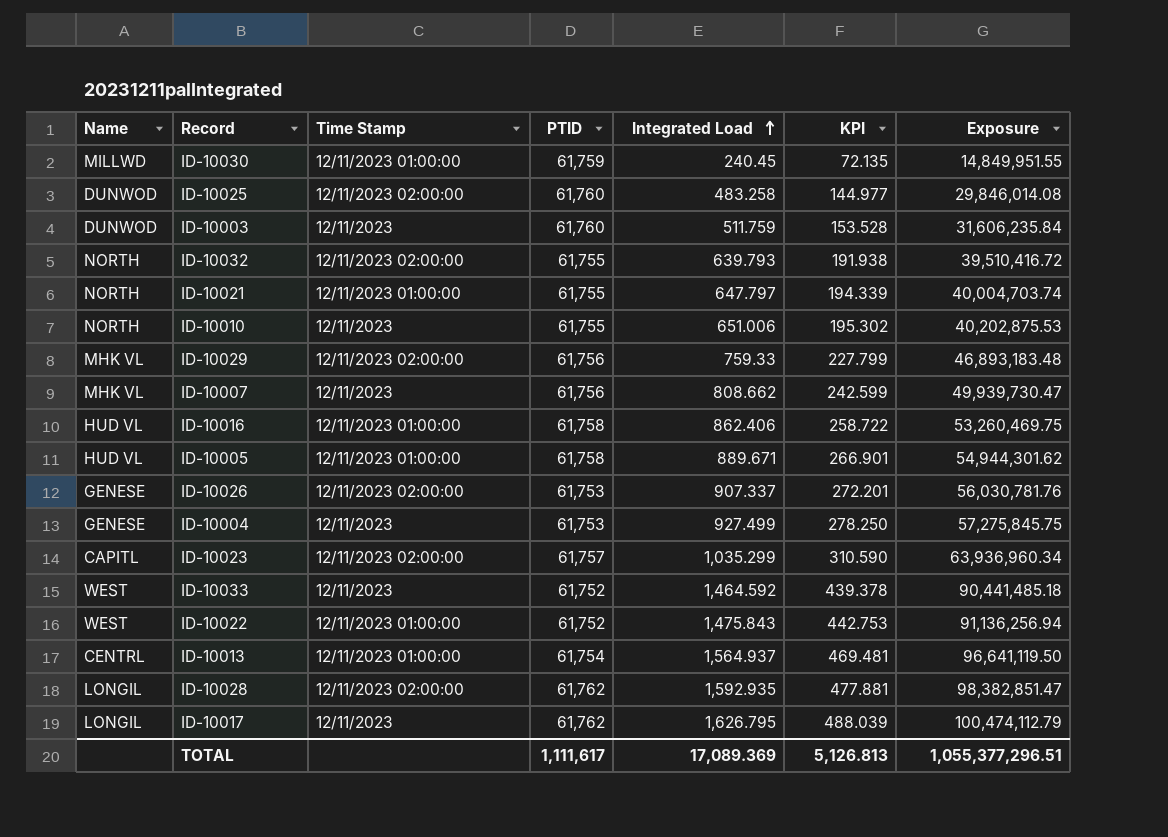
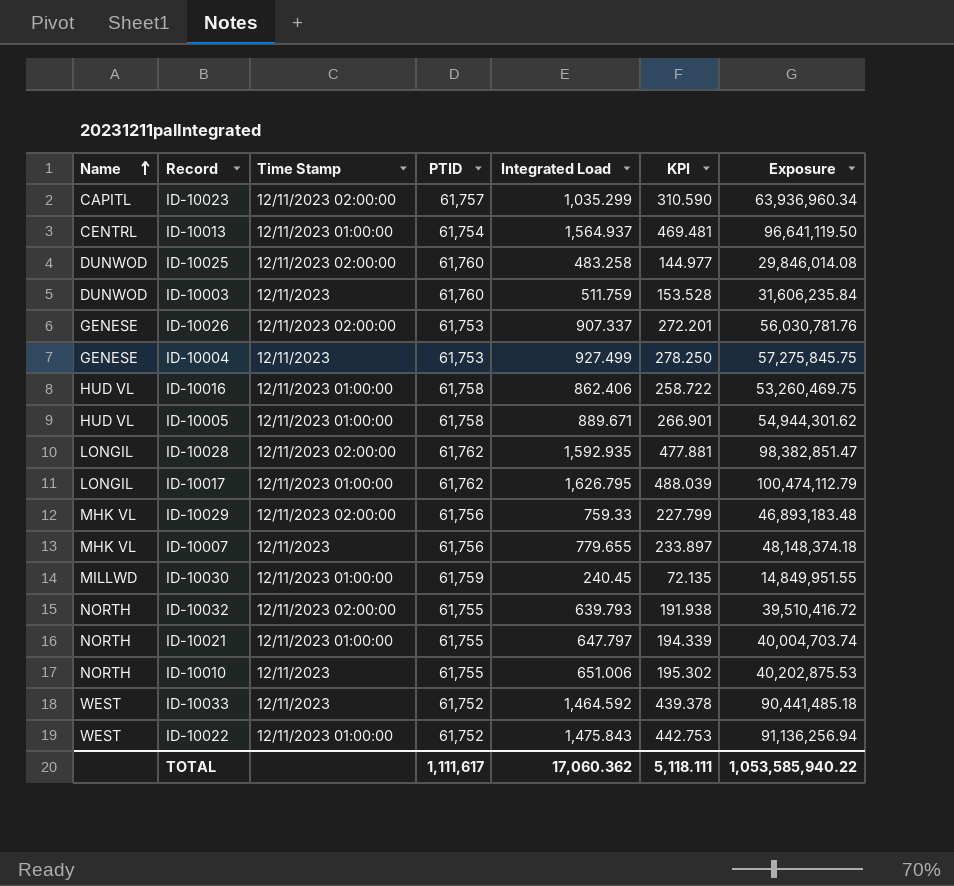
row order: Integrated Load ascending -> Name ascending
ID-10017 | Time Stamp: 12/11/2023 -> 12/11/2023 01:00:00
ID-10007 | Integrated Load: 808.662 -> 779.655
ID-10007 | KPI: 242.599 -> 233.897
ID-10007 | Exposure: 49,939,730.47 -> 48,148,374.18
TOTAL | Integrated Load: 17,089.369 -> 17,060.362
TOTAL | KPI: 5,126.813 -> 5,118.111
TOTAL | Exposure: 1,055,377,296.51 -> 1,053,585,940.22

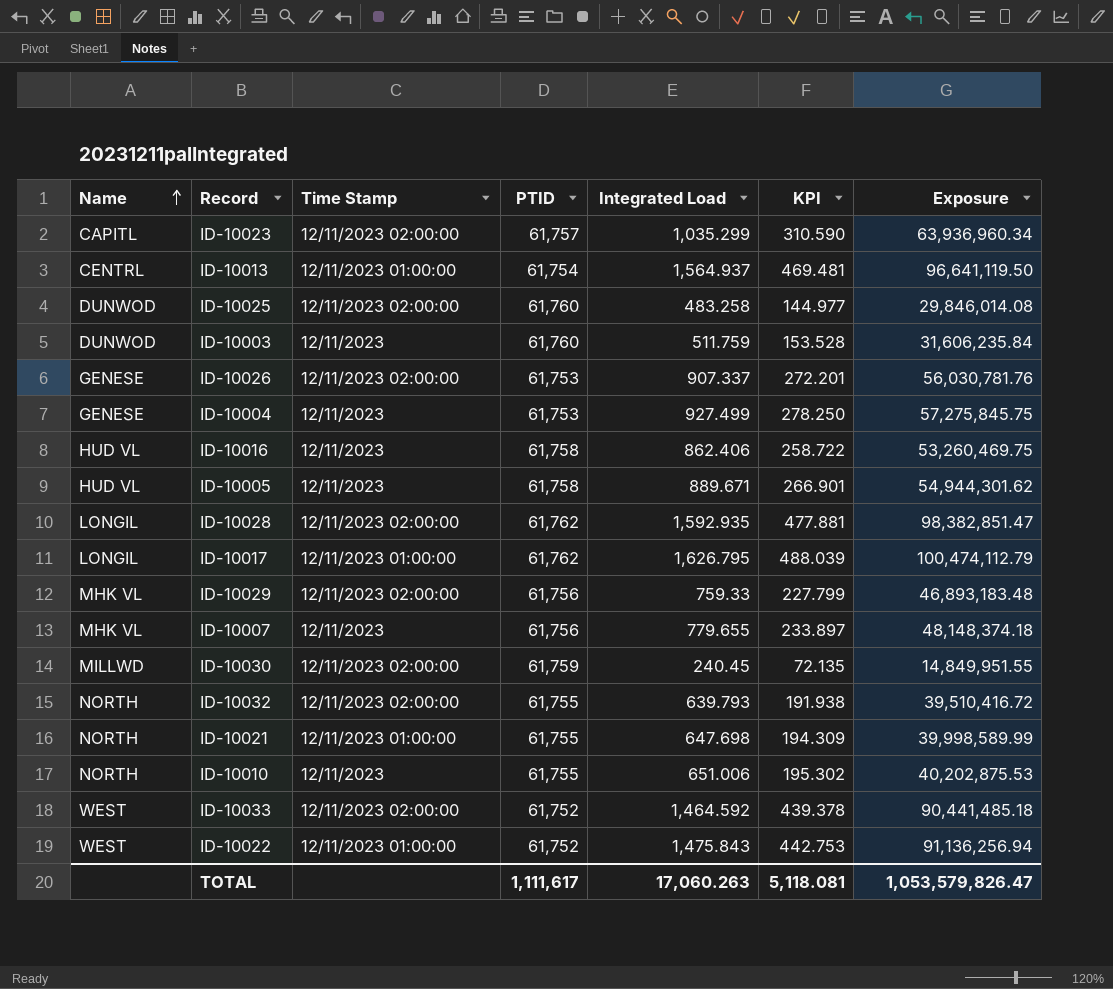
ID-10016 | Time Stamp: 12/11/2023 01:00:00 -> 12/11/2023
ID-10005 | Time Stamp: 12/11/2023 01:00:00 -> 12/11/2023
ID-10030 | Time Stamp: 12/11/2023 01:00:00 -> 12/11/2023 02:00:00
ID-10021 | Integrated Load: 647.797 -> 647.698
ID-10021 | KPI: 194.339 -> 194.309
ID-10021 | Exposure: 40,004,703.74 -> 39,998,589.99
ID-10033 | Time Stamp: 12/11/2023 -> 12/11/2023 02:00:00
TOTAL | Integrated Load: 17,060.362 -> 17,060.263
TOTAL | KPI: 5,118.111 -> 5,118.081
TOTAL | Exposure: 1,053,585,940.22 -> 1,053,579,826.47

